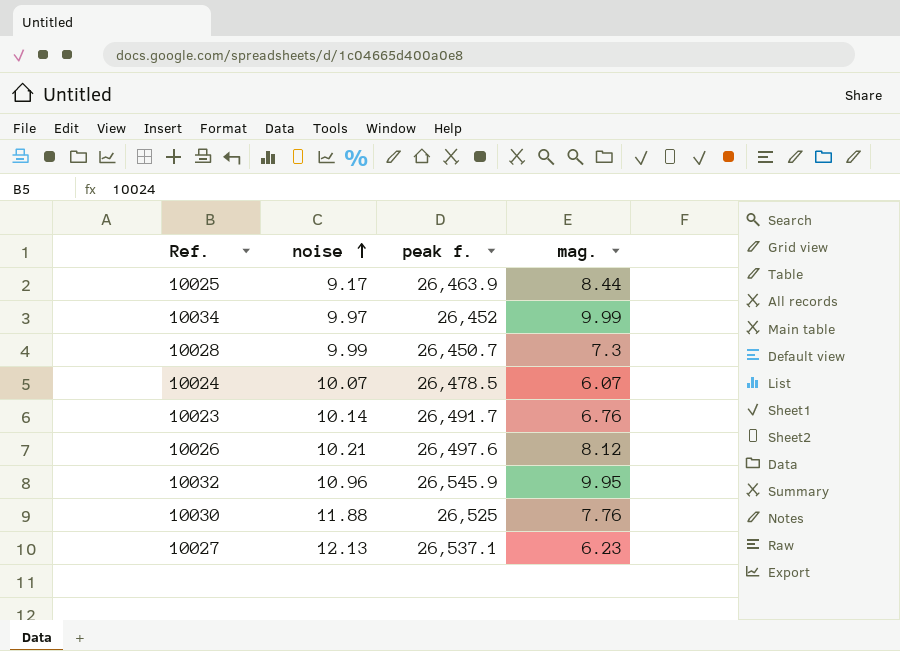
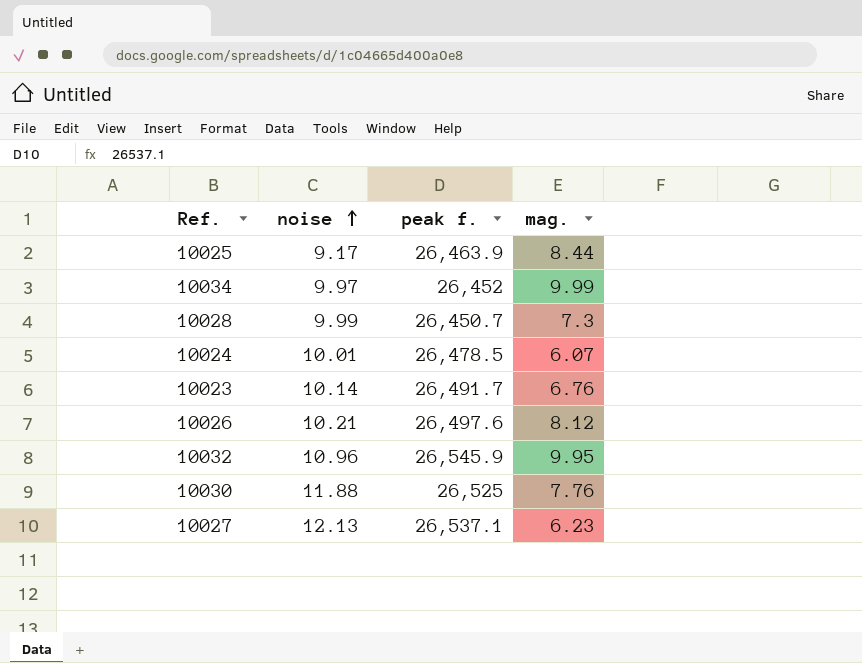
10024 | noise: 10.07 -> 10.01

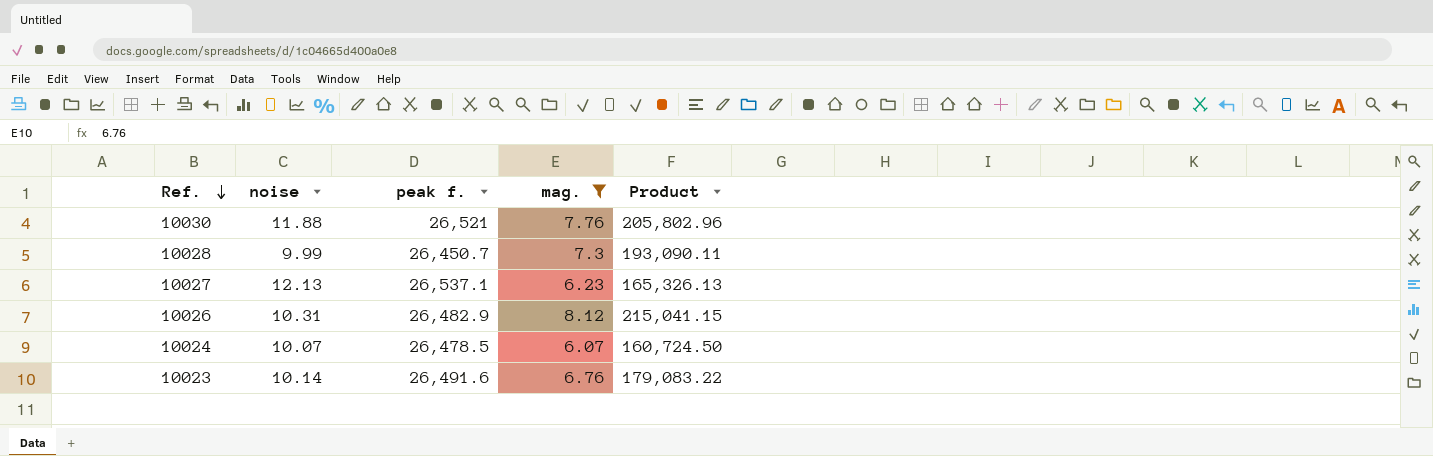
filter: none -> mag. <= 8.12
row order: noise ascending -> Ref. descending
column Product | formula: none -> [peak f.] * [mag.]
10030 | peak f.: 26,525 -> 26,521
10026 | noise: 10.21 -> 10.31
10026 | peak f.: 26,497.6 -> 26,482.9
10024 | noise: 10.01 -> 10.07
10023 | peak f.: 26,491.7 -> 26,491.6

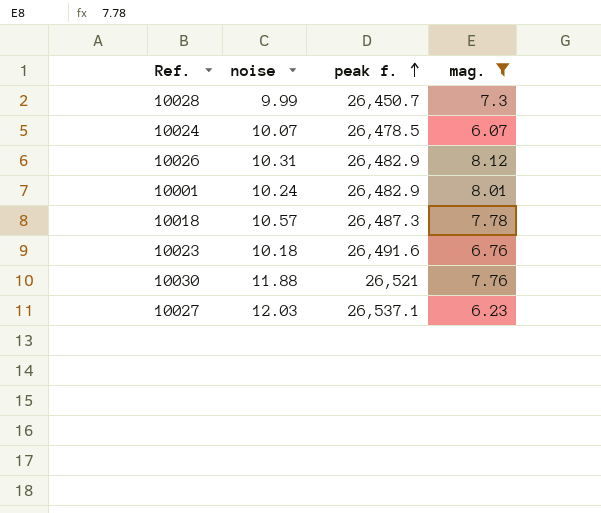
row order: Ref. descending -> peak f. ascending
column Product | formula: [peak f.] * [mag.] -> none
row 10001: none -> 10.24 | 26,482.9 | 8.01
row 10018: none -> 10.57 | 26,487.3 | 7.78
10023 | noise: 10.14 -> 10.18
10027 | noise: 12.13 -> 12.03

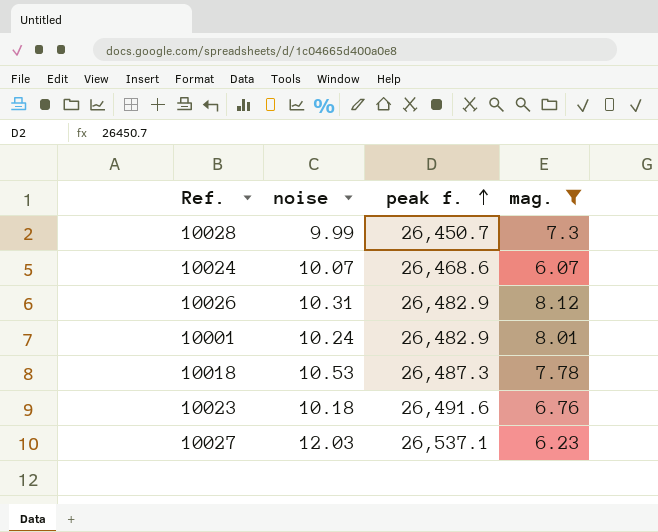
row 10030: 11.88 | 26,521 | 7.76 -> none
10024 | peak f.: 26,478.5 -> 26,468.6
10018 | noise: 10.57 -> 10.53

